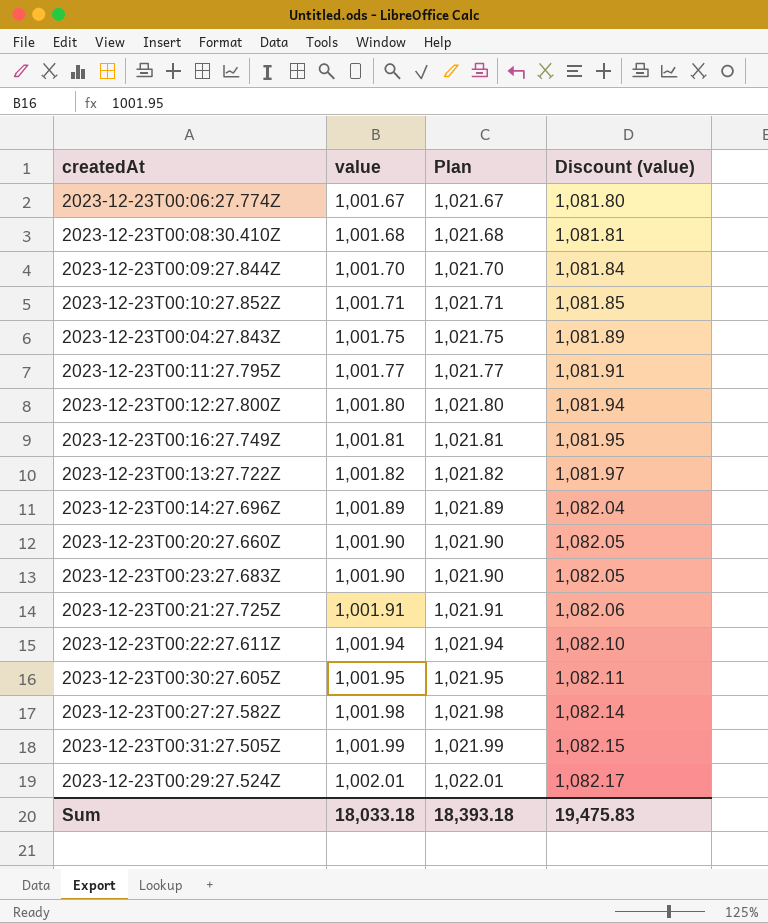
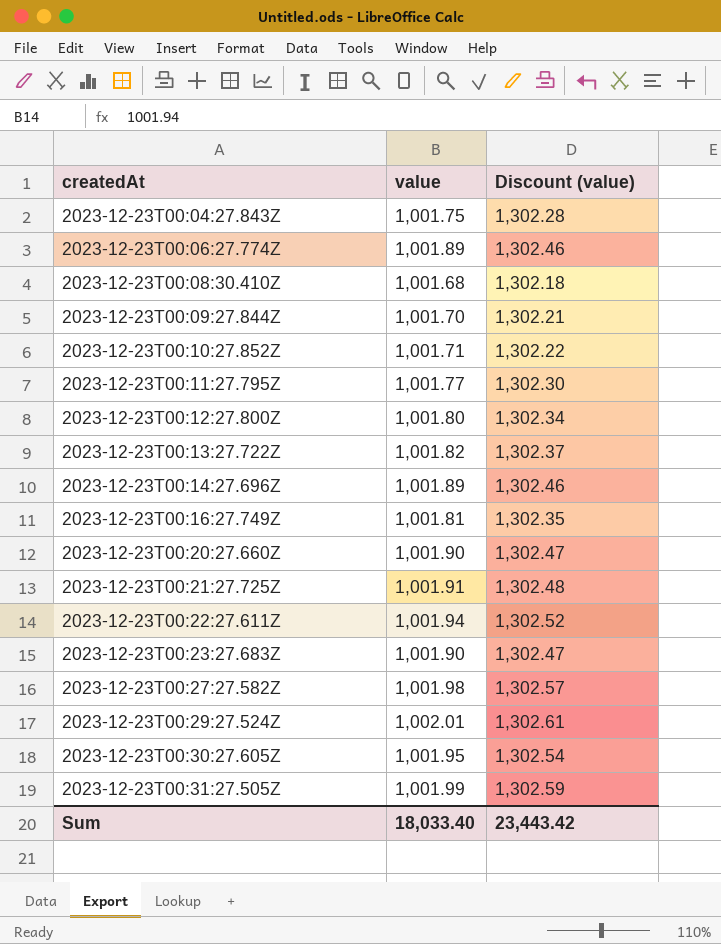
row order: value ascending -> createdAt ascending
column Plan | formula: [value] + 20 -> none
column Discount (value) | formula: [value] * 1.08 -> [value] * 1.3
2023-12-23T00:06:27.774Z | value: 1,001.67 -> 1,001.89
Sum | value: 18,033.18 -> 18,033.40
Sum | Discount (value): 19,475.83 -> 23,443.42

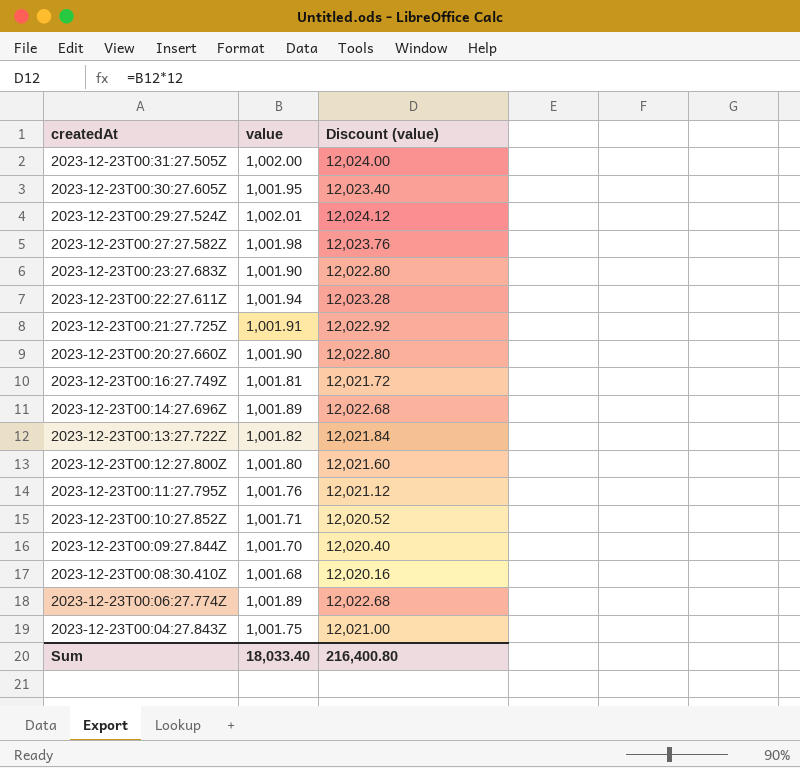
row order: createdAt ascending -> createdAt descending
column Discount (value) | formula: [value] * 1.3 -> [value] * 12
2023-12-23T00:31:27.505Z | value: 1,001.99 -> 1,002.00
2023-12-23T00:11:27.795Z | value: 1,001.77 -> 1,001.76
Sum | Discount (value): 23,443.42 -> 216,400.80

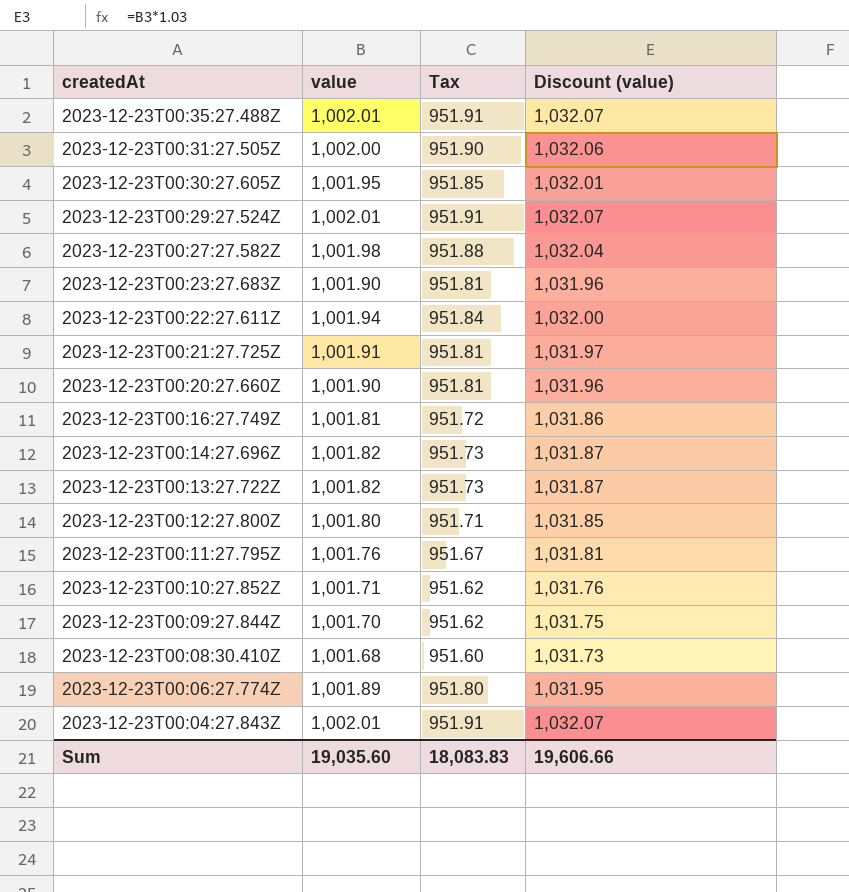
column Tax | formula: none -> [value] * 0.95
column Discount (value) | formula: [value] * 12 -> [value] * 1.03
row 2023-12-23T00:35:27.488Z: none -> 1,002.01 | 951.91 | 1,032.07
2023-12-23T00:14:27.696Z | value: 1,001.89 -> 1,001.82
2023-12-23T00:04:27.843Z | value: 1,001.75 -> 1,002.01
Sum | value: 18,033.40 -> 19,035.60
Sum | Discount (value): 216,400.80 -> 19,606.66

